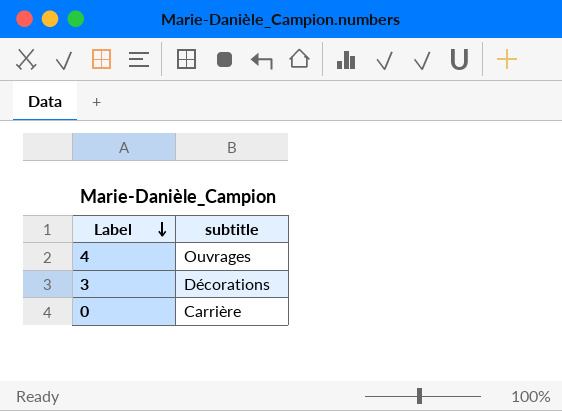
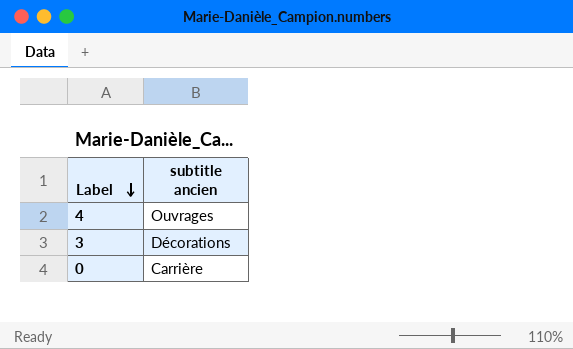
column name: subtitle -> subtitle ancien

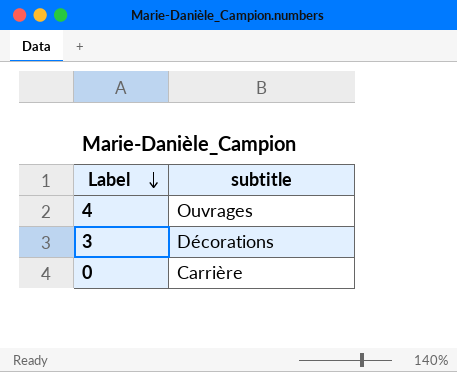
column name: subtitle ancien -> subtitle

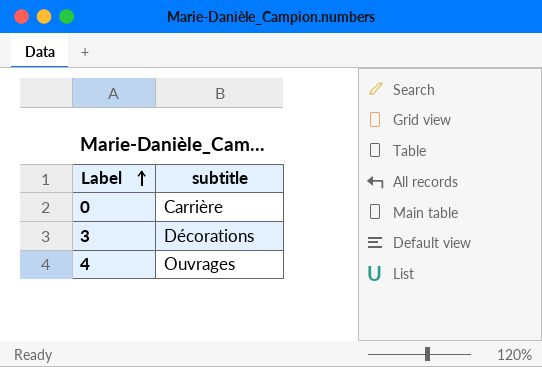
row order: Label descending -> Label ascending

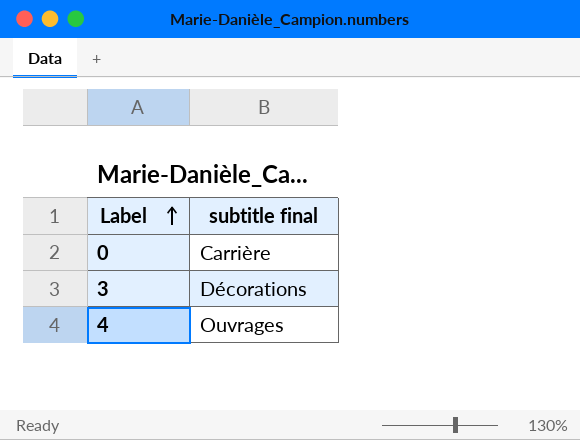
column name: subtitle -> subtitle final

